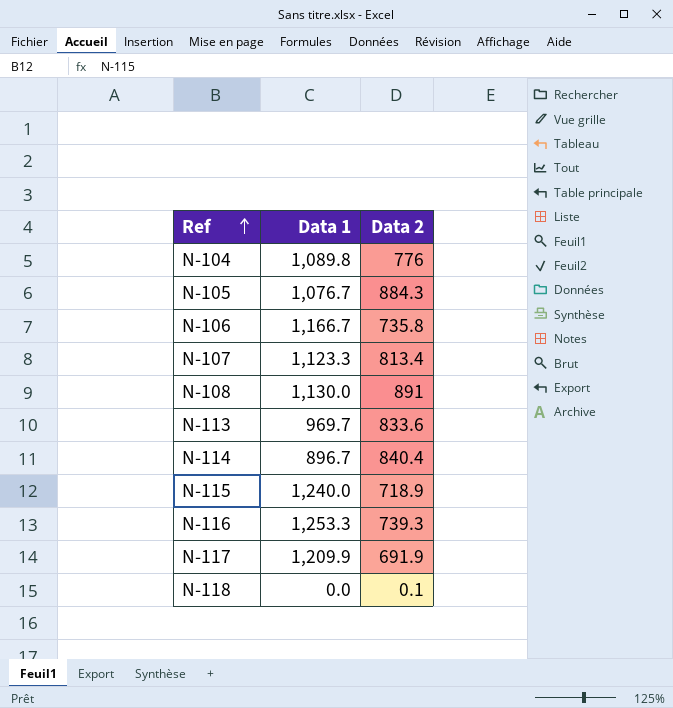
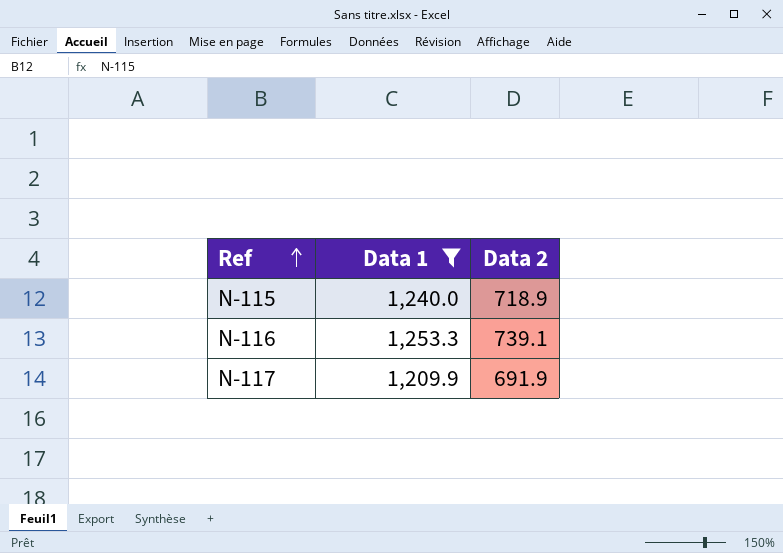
filter: none -> Data 1 >= 1,209.9
N-116 | Data 2: 739.3 -> 739.1

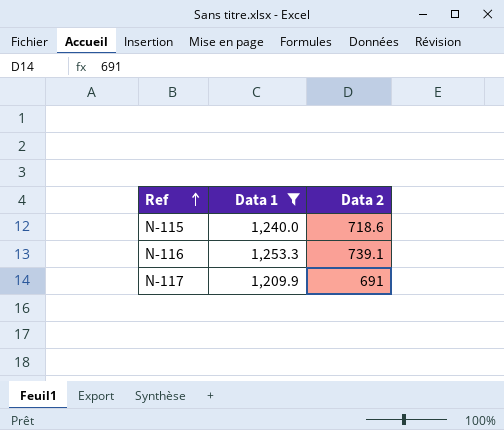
N-115 | Data 2: 718.9 -> 718.6
N-117 | Data 2: 691.9 -> 691

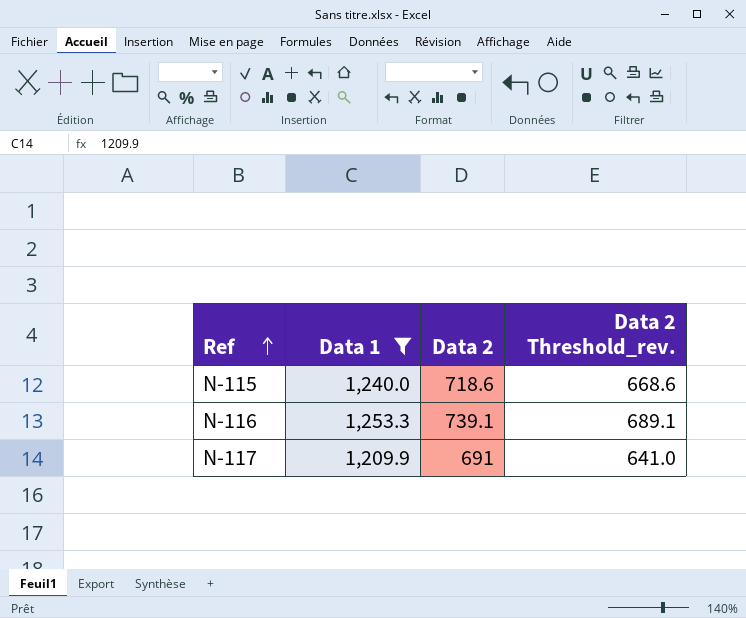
column Data 2 Threshold_rev. | formula: none -> [Data 2] - 50

